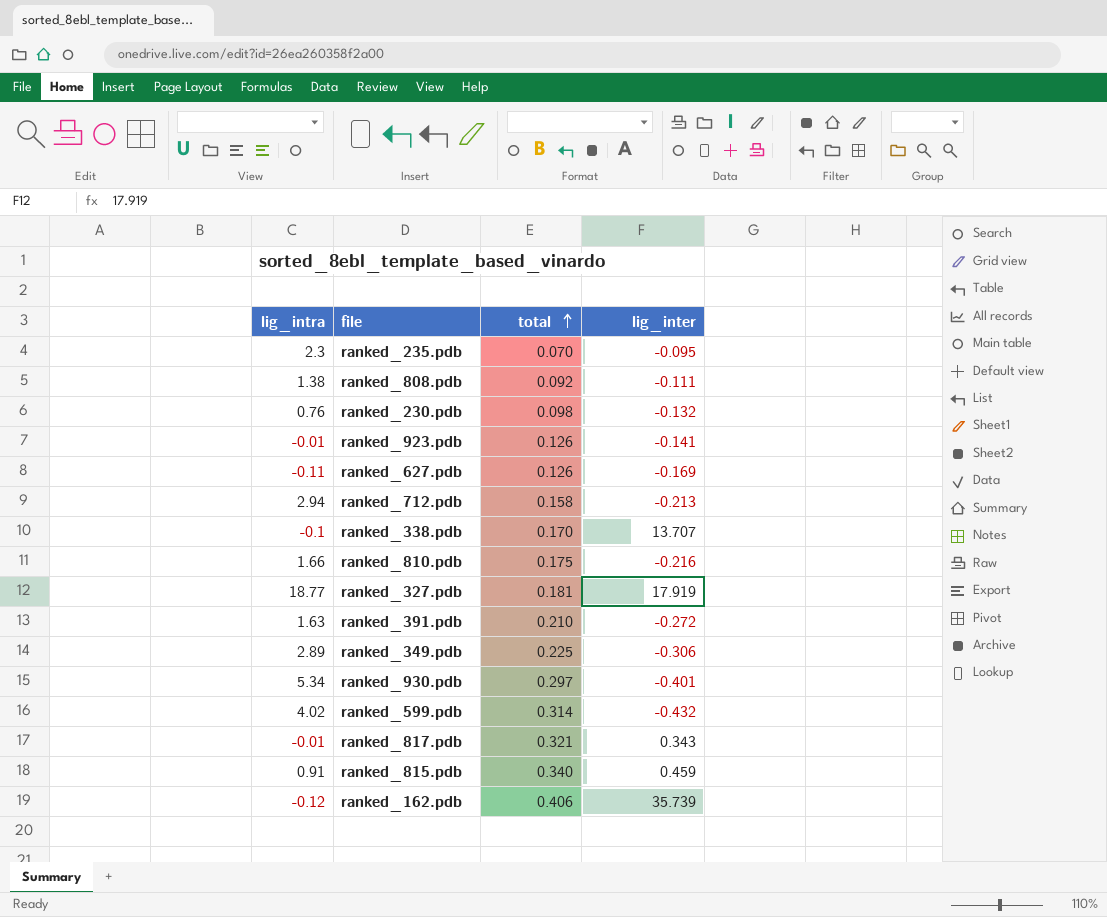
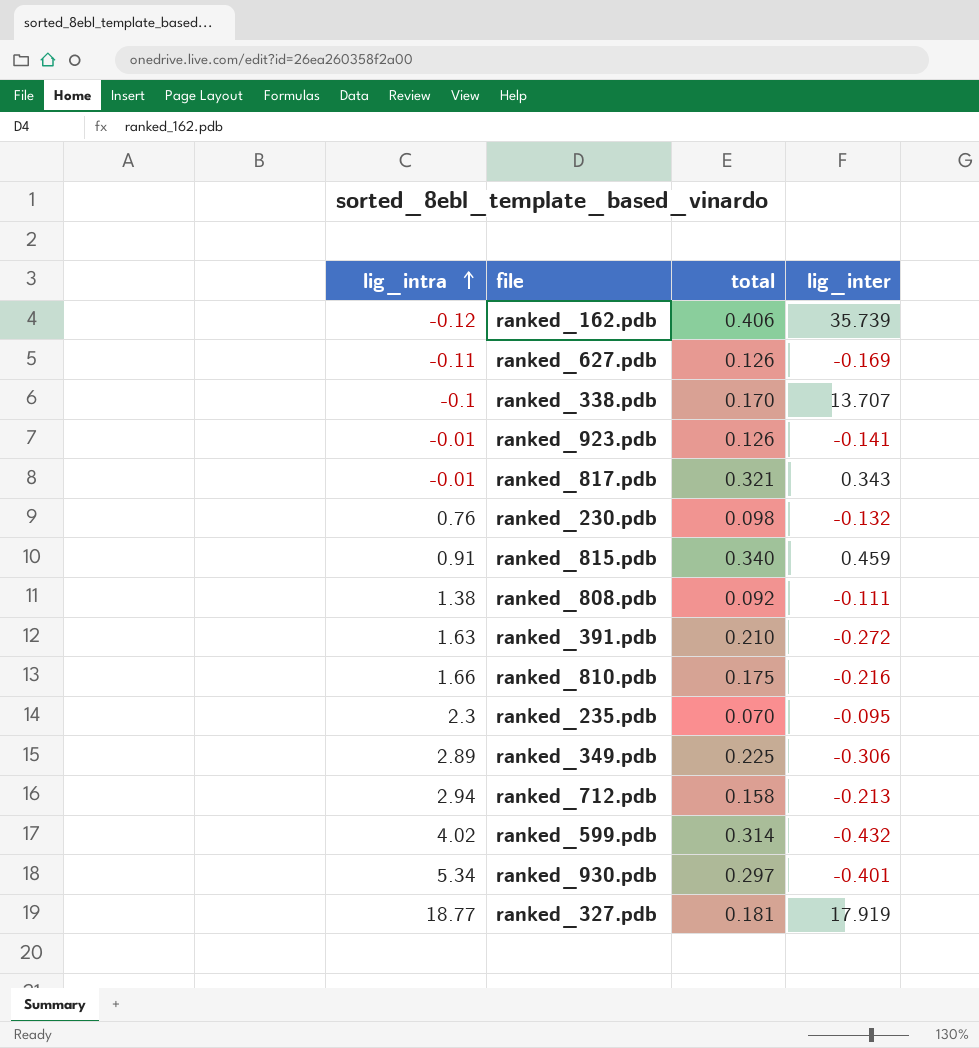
row order: total ascending -> lig_intra ascending

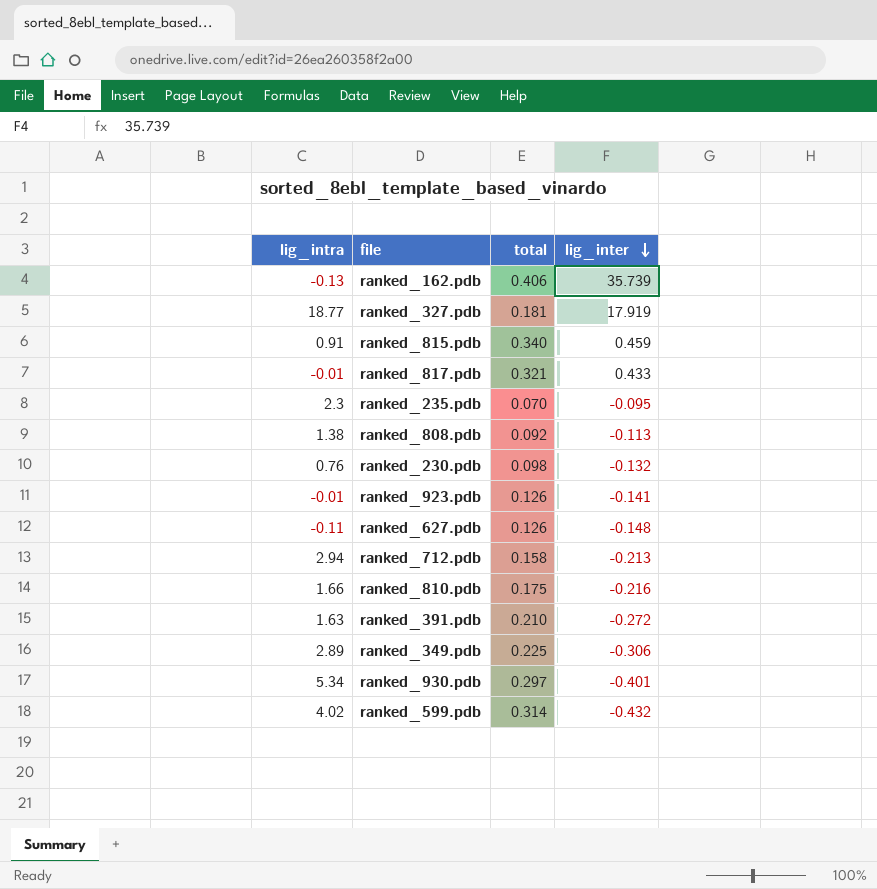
row order: lig_intra ascending -> lig_inter descending
row ranked_338.pdb: -0.1 | 0.170 | 13.707 -> none
ranked_162.pdb | lig_intra: -0.12 -> -0.13
ranked_817.pdb | lig_inter: 0.343 -> 0.433
ranked_808.pdb | lig_inter: -0.111 -> -0.113
ranked_627.pdb | lig_inter: -0.169 -> -0.148

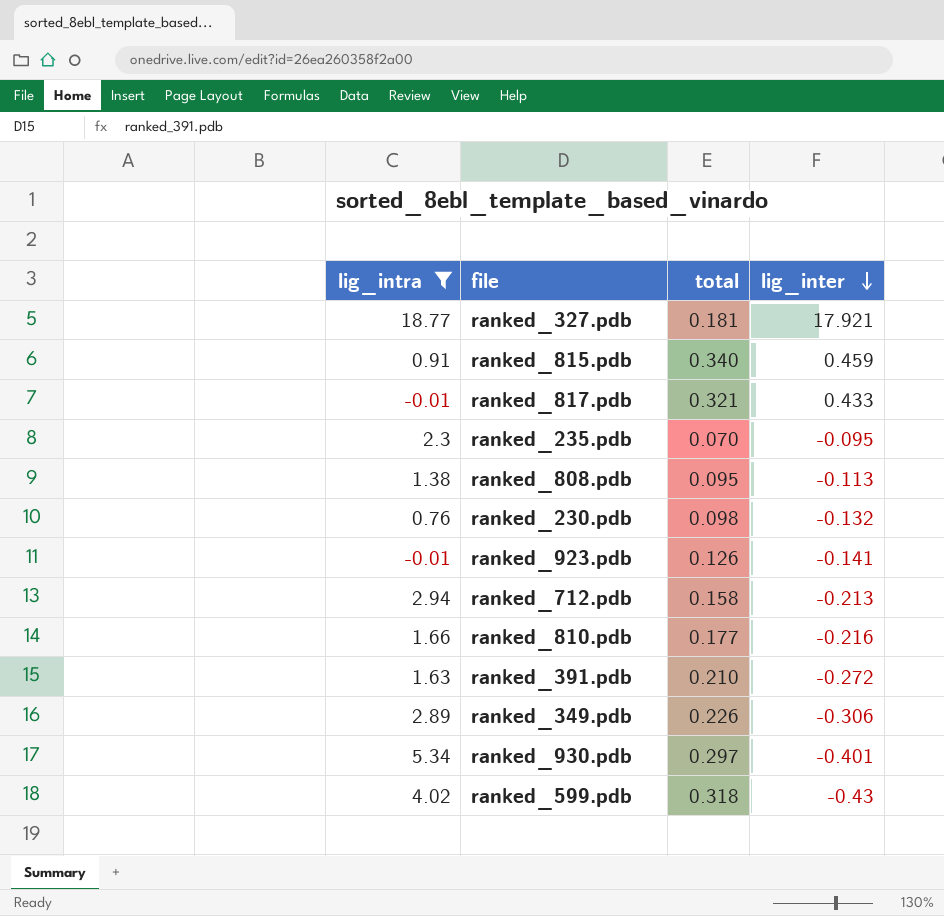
filter: none -> lig_intra >= -0.01
ranked_327.pdb | lig_inter: 17.919 -> 17.921
ranked_808.pdb | total: 0.092 -> 0.095
ranked_810.pdb | total: 0.175 -> 0.177
ranked_349.pdb | total: 0.225 -> 0.226
ranked_599.pdb | total: 0.314 -> 0.318
ranked_599.pdb | lig_inter: -0.432 -> -0.43

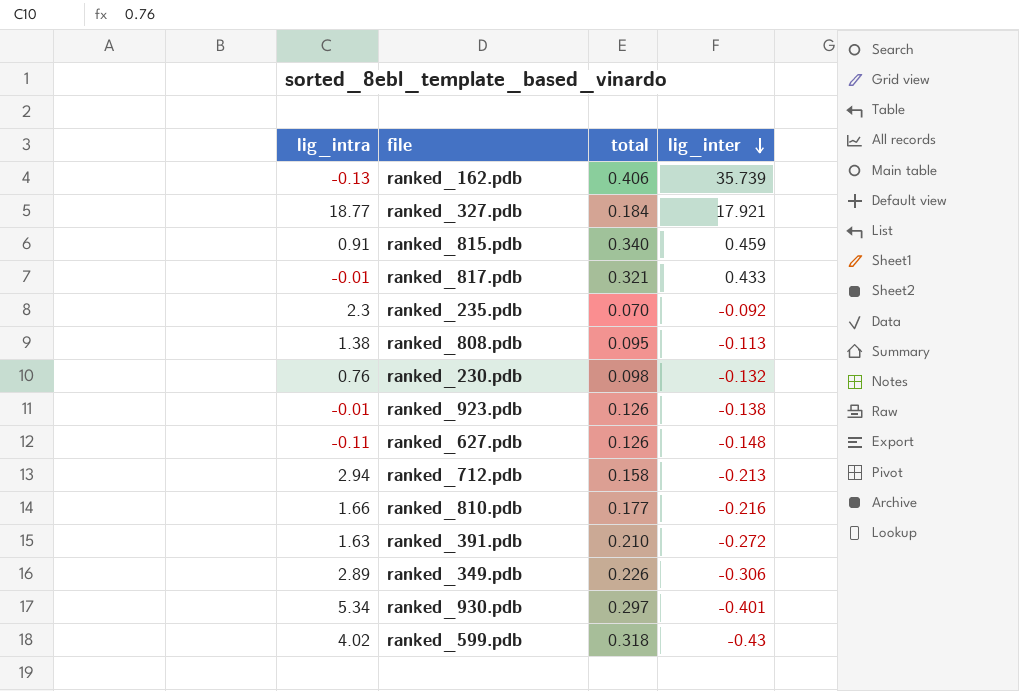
filter: lig_intra >= -0.01 -> none
ranked_327.pdb | total: 0.181 -> 0.184
ranked_235.pdb | lig_inter: -0.095 -> -0.092
ranked_923.pdb | lig_inter: -0.141 -> -0.138

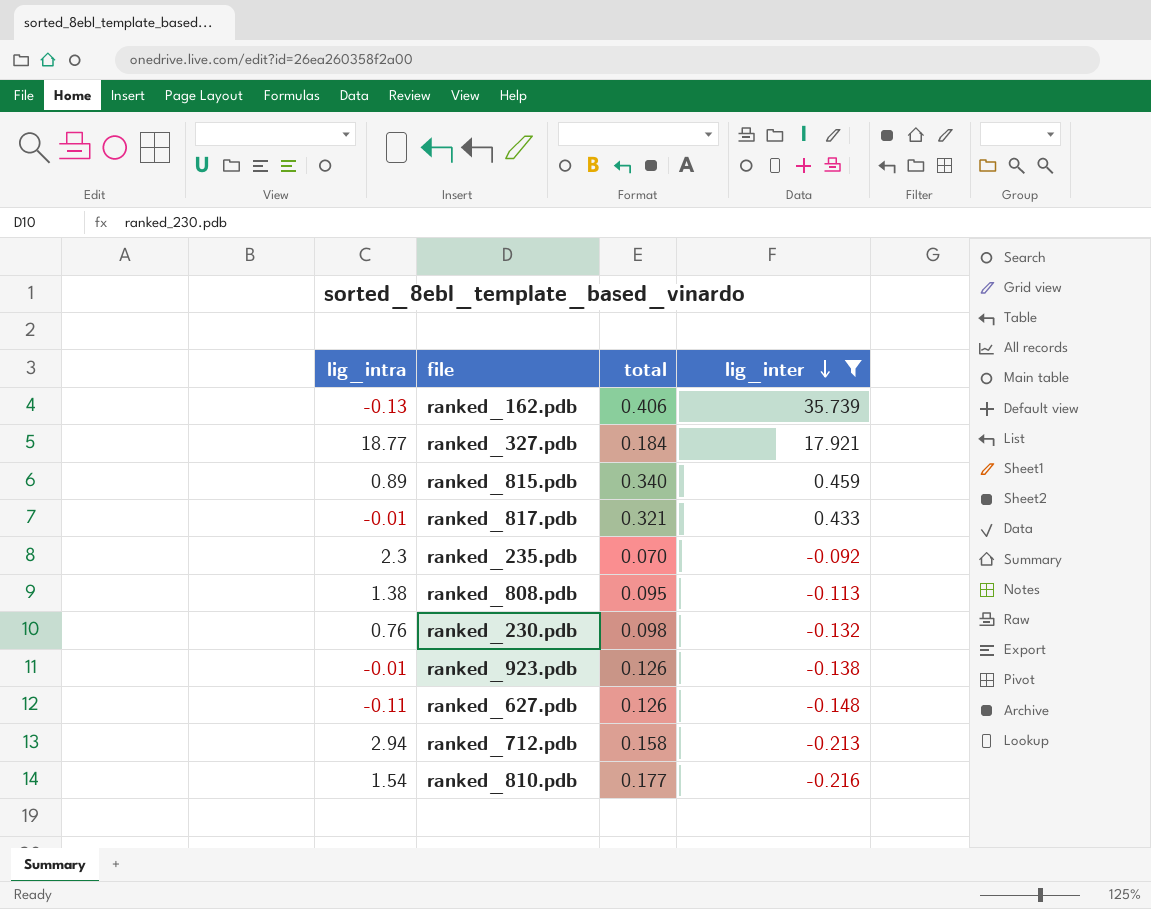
filter: none -> lig_inter >= -0.216
ranked_815.pdb | lig_intra: 0.91 -> 0.89
ranked_810.pdb | lig_intra: 1.66 -> 1.54

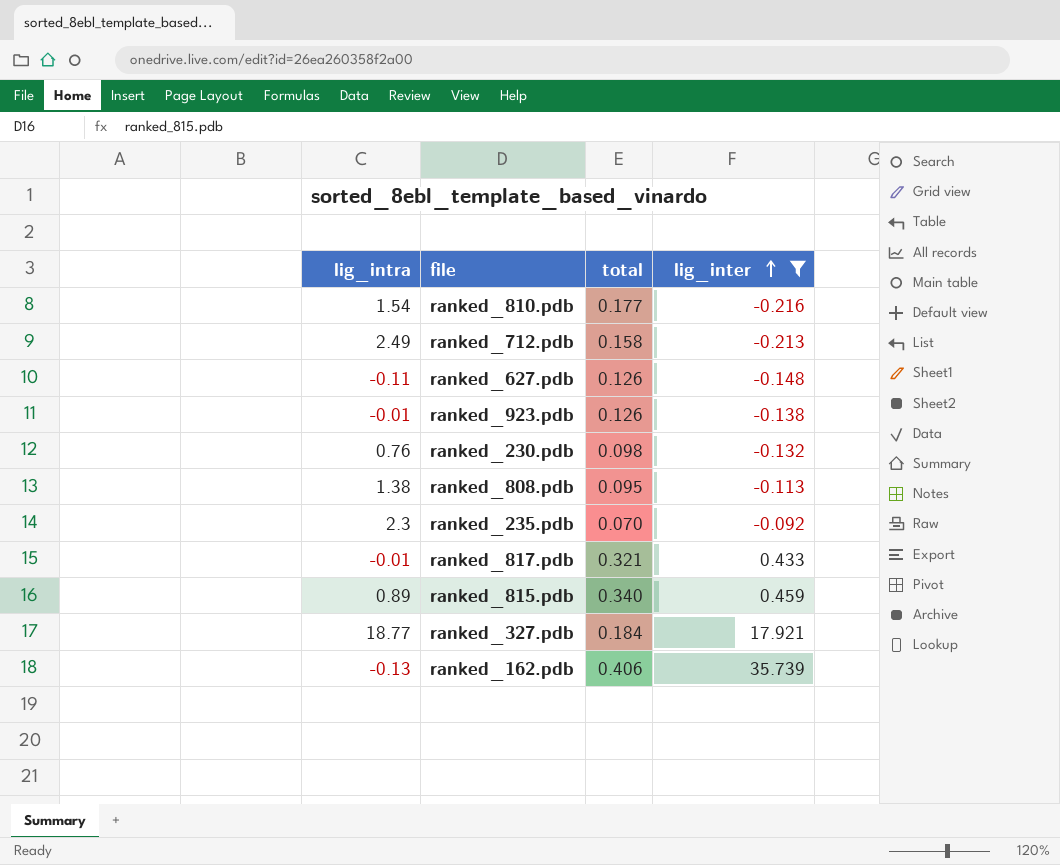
row order: lig_inter descending -> lig_inter ascending
ranked_712.pdb | lig_intra: 2.94 -> 2.49

